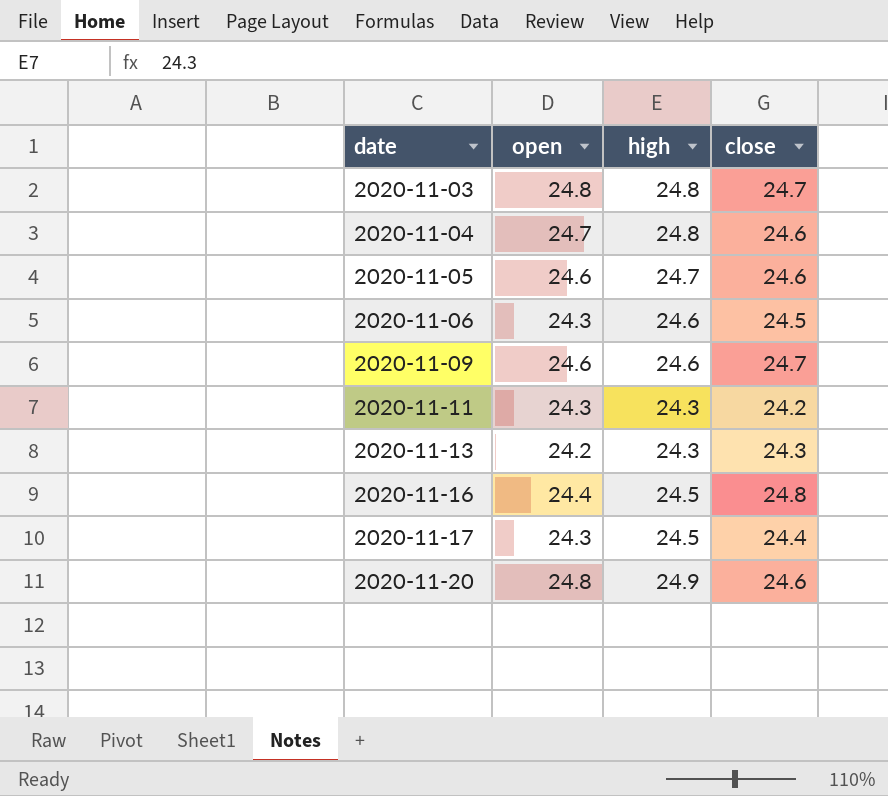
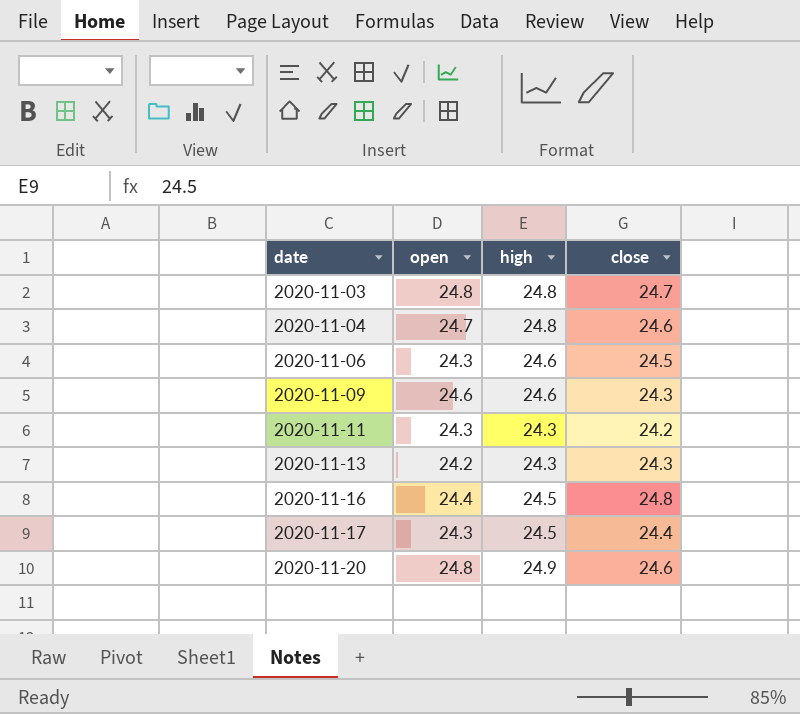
row 2020-11-05: 24.6 | 24.7 | 24.6 -> none
2020-11-09 | close: 24.7 -> 24.3

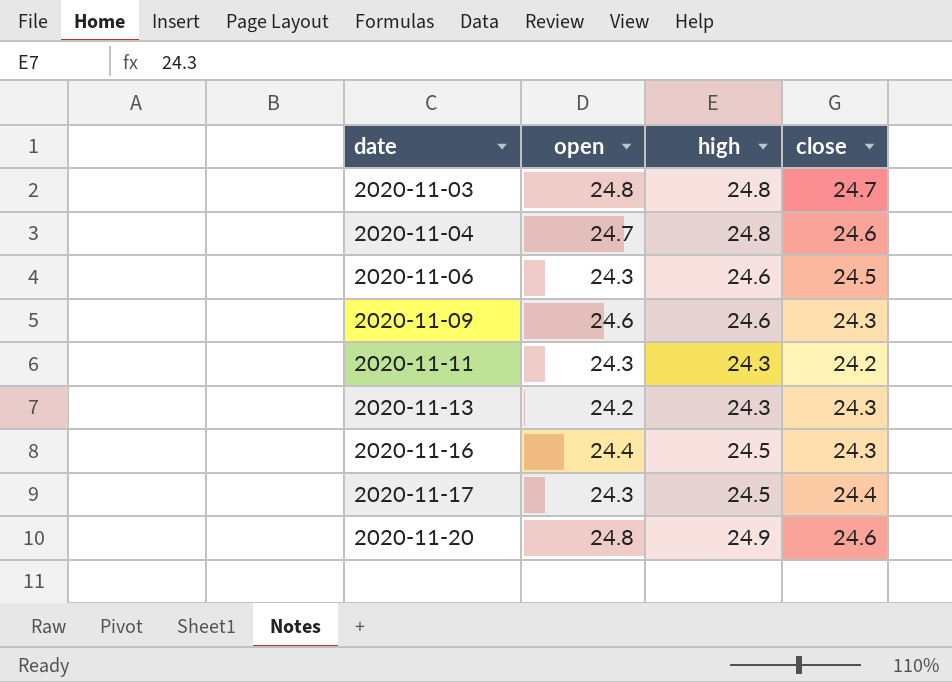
2020-11-16 | close: 24.8 -> 24.3

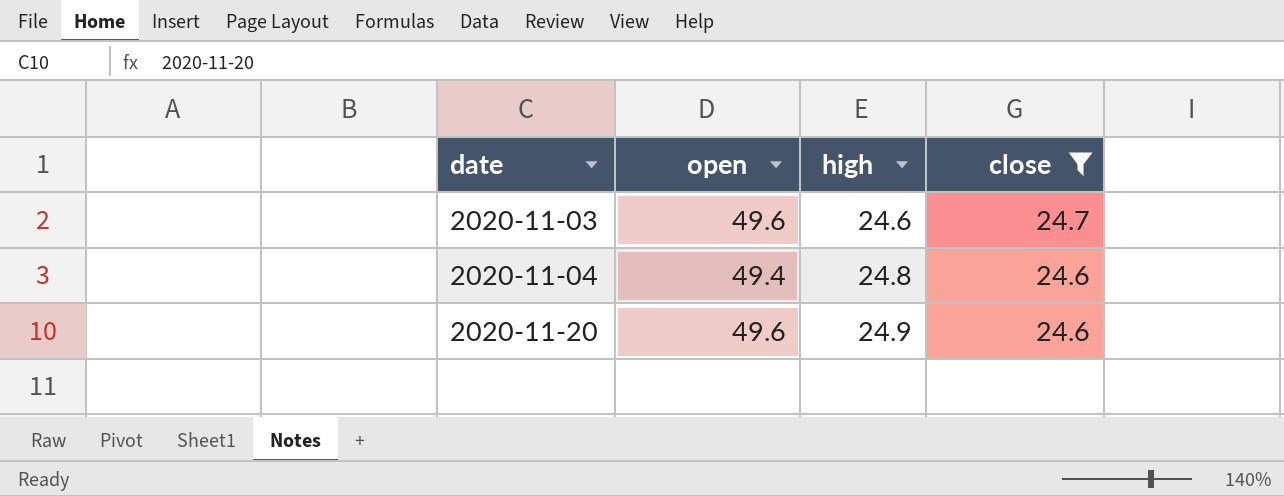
filter: none -> close >= 24.6
2020-11-03 | open: 24.8 -> 49.6
2020-11-03 | high: 24.8 -> 24.6
2020-11-04 | open: 24.7 -> 49.4
2020-11-20 | open: 24.8 -> 49.6

